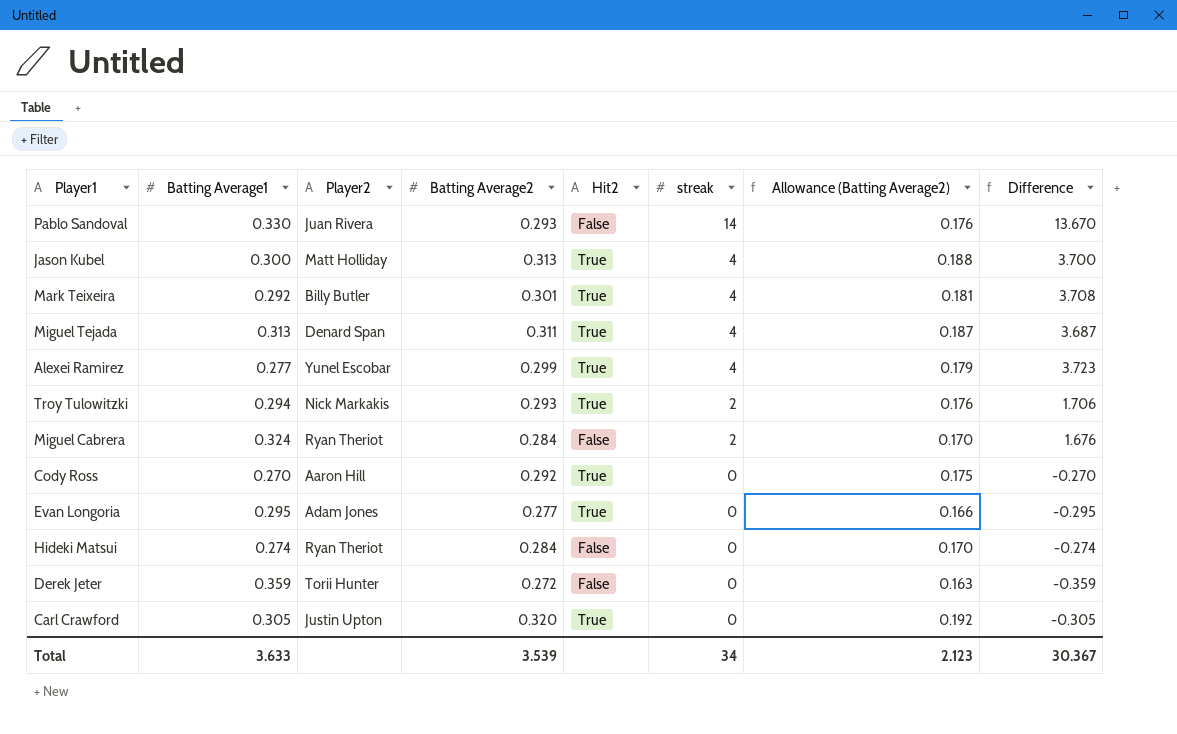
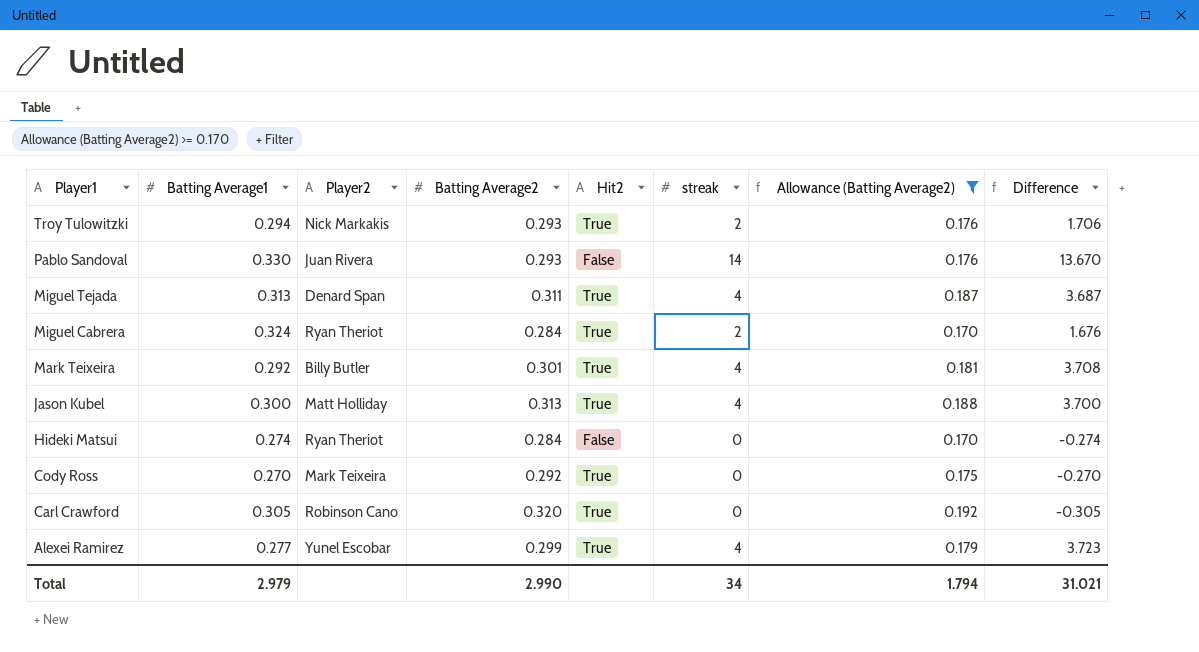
filter: none -> Allowance (Batting Average2) >= 0.170
row order: streak descending -> Player1 descending
Miguel Cabrera | Hit2: False -> True
Cody Ross | Player2: Aaron Hill -> Mark Teixeira
Carl Crawford | Player2: Justin Upton -> Robinson Cano
Total | Batting Average1: 3.633 -> 2.979
Total | Batting Average2: 3.539 -> 2.990
Total | Allowance (Batting Average2): 2.123 -> 1.794
Total | Difference: 30.367 -> 31.021

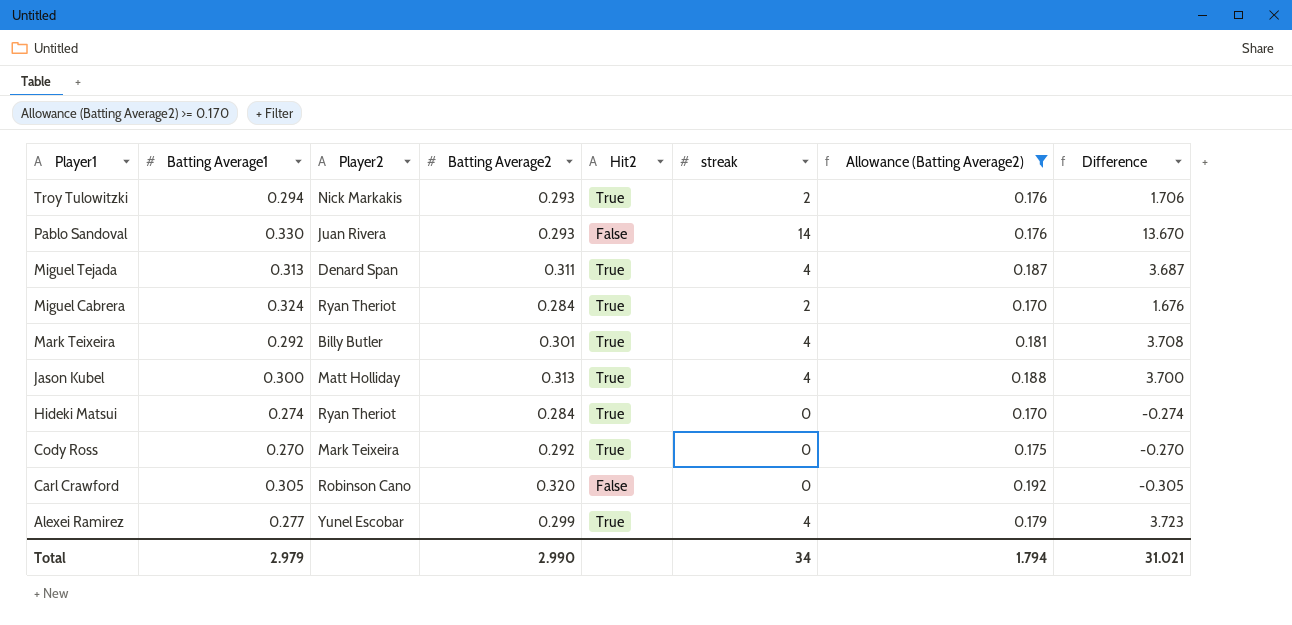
Hideki Matsui | Hit2: False -> True
Carl Crawford | Hit2: True -> False

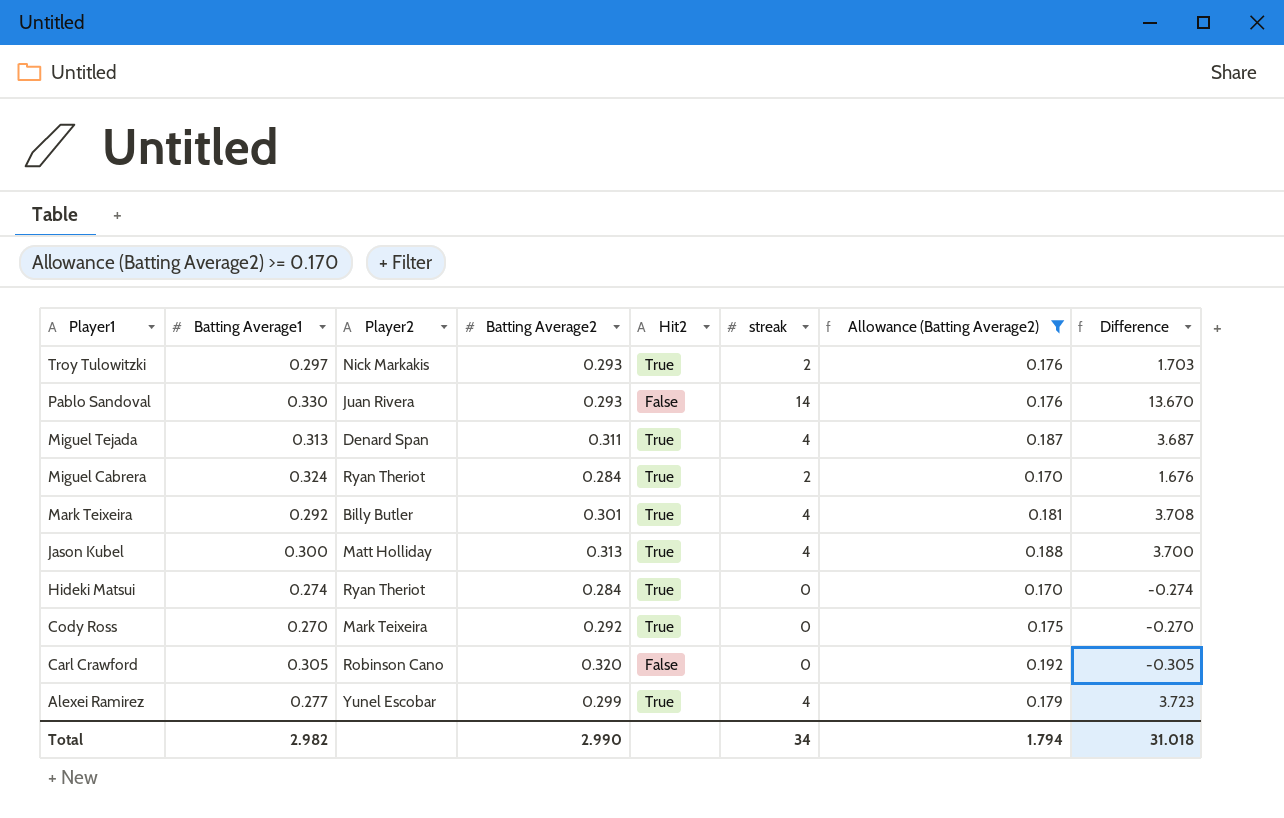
Troy Tulowitzki | Batting Average1: 0.294 -> 0.297
Troy Tulowitzki | Difference: 1.706 -> 1.703
Total | Batting Average1: 2.979 -> 2.982
Total | Difference: 31.021 -> 31.018

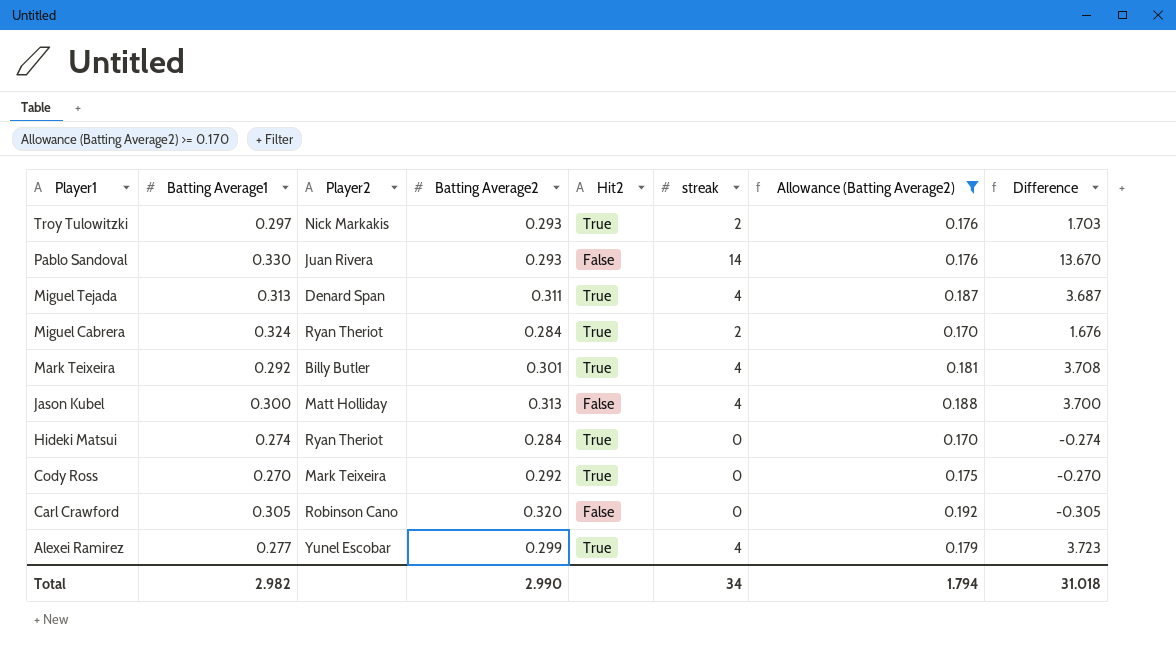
Jason Kubel | Hit2: True -> False

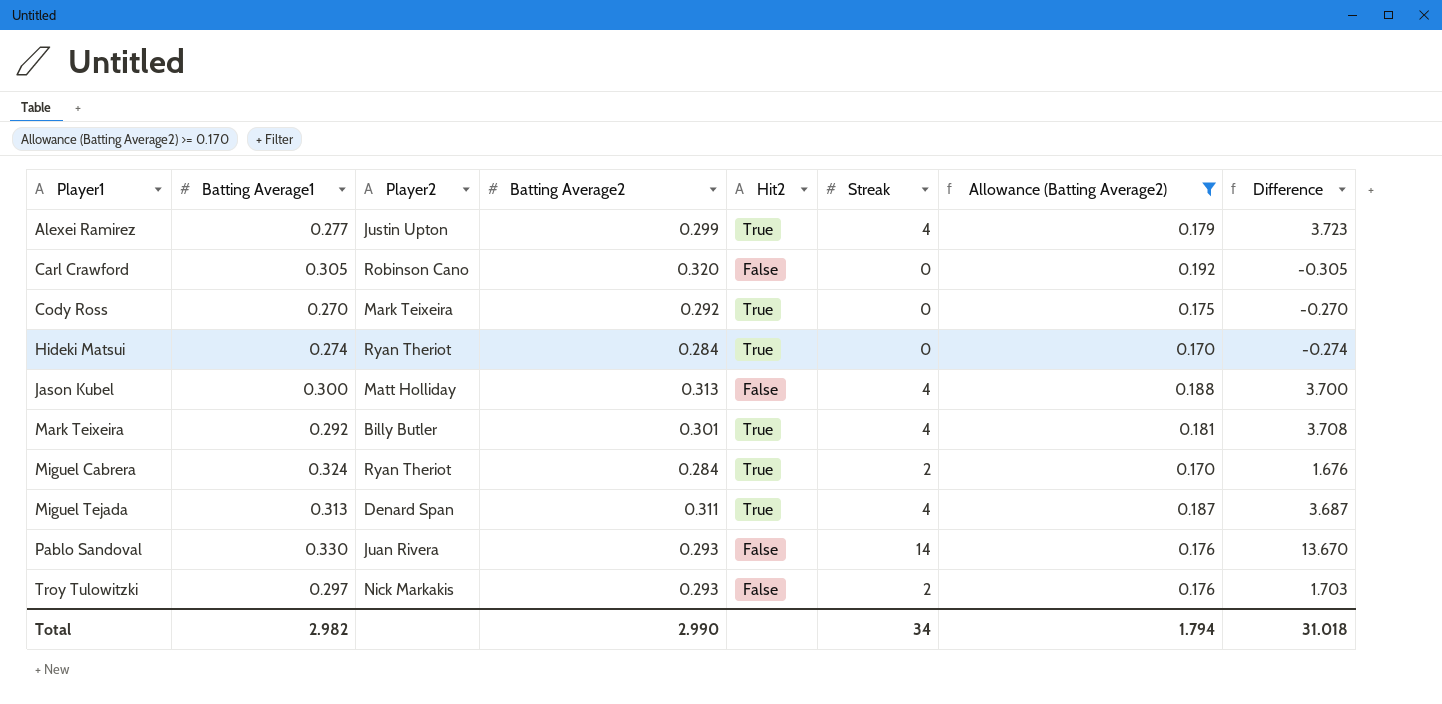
row order: Player1 descending -> Player1 ascending
column name: streak -> Streak
Alexei Ramirez | Player2: Yunel Escobar -> Justin Upton
Troy Tulowitzki | Hit2: True -> False

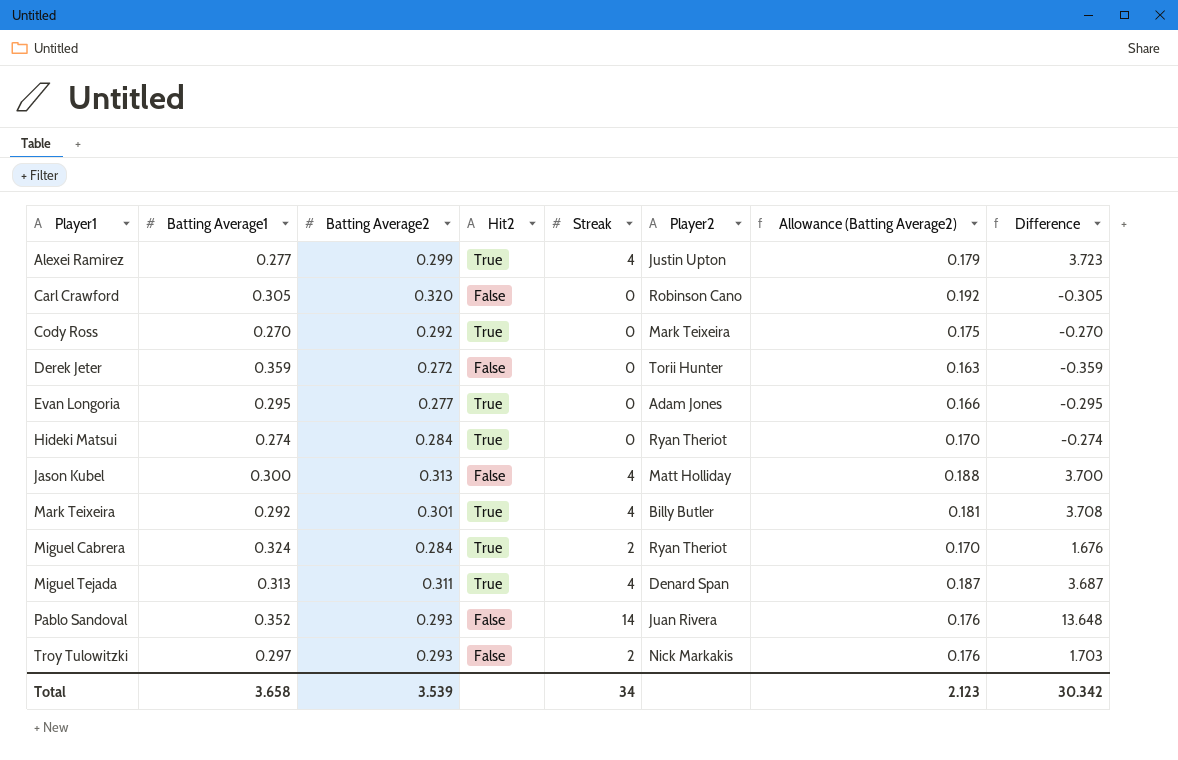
filter: Allowance (Batting Average2) >= 0.170 -> none
column Player2 | position: 3 -> 6
Pablo Sandoval | Batting Average1: 0.330 -> 0.352
Pablo Sandoval | Difference: 13.670 -> 13.648
Total | Batting Average1: 2.982 -> 3.658
Total | Batting Average2: 2.990 -> 3.539
Total | Allowance (Batting Average2): 1.794 -> 2.123
Total | Difference: 31.018 -> 30.342

